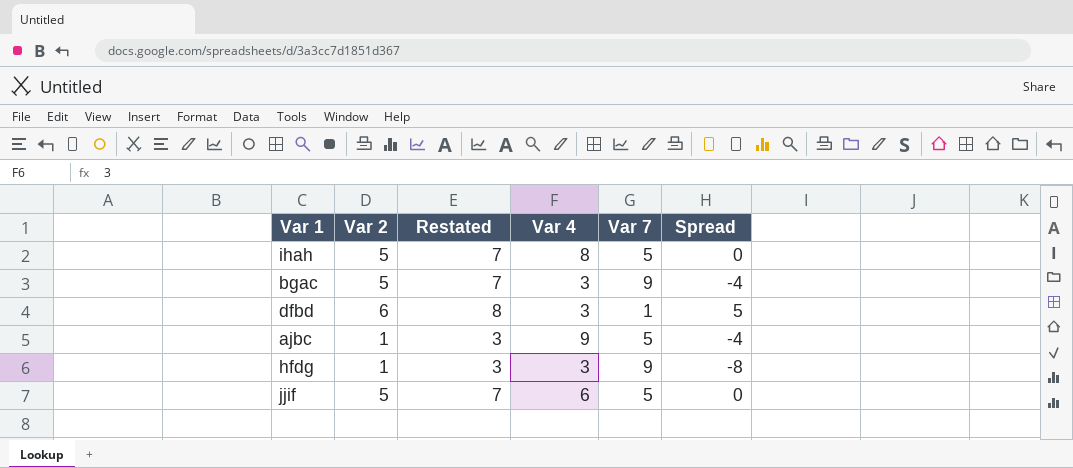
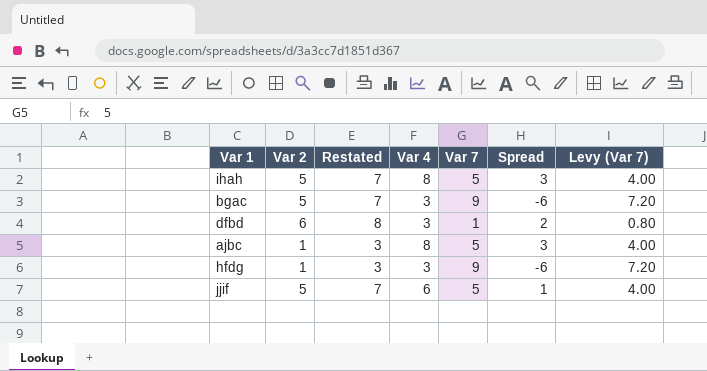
column Spread | formula: [Var 2] - [Var 7] -> [Var 4] - [Var 7]
column Levy (Var 7) | formula: none -> [Var 7] * 0.8
ajbc | Var 4: 9 -> 8

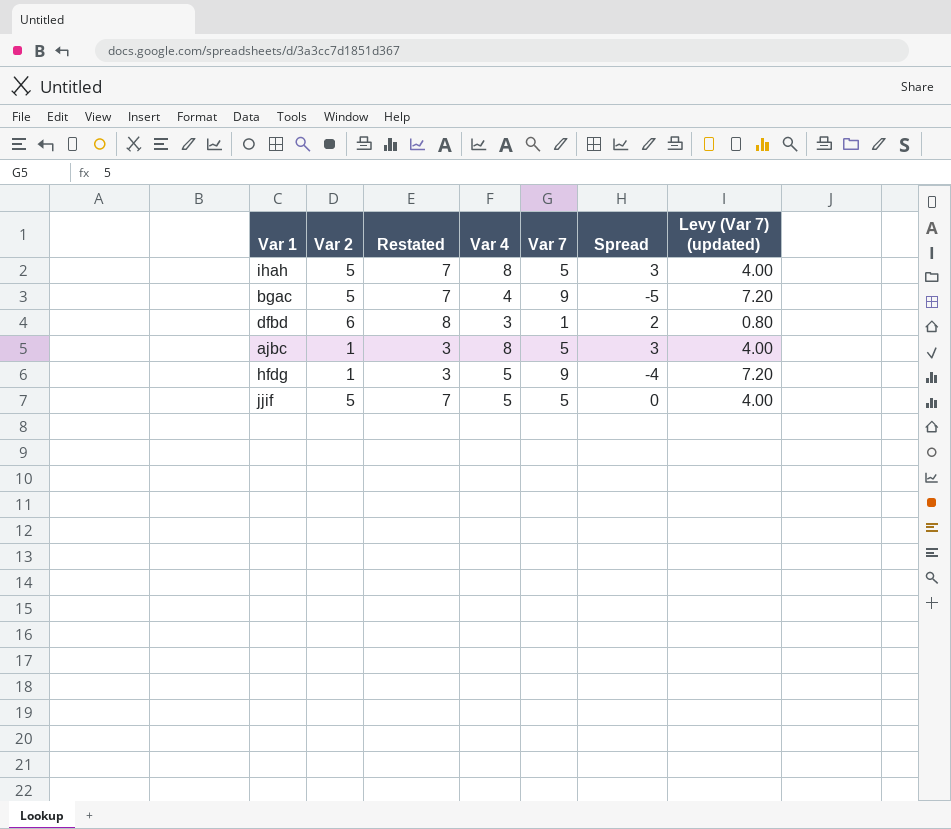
column name: Levy (Var 7) -> Levy (Var 7) (updated)
bgac | Var 4: 3 -> 4
bgac | Spread: -6 -> -5
hfdg | Var 4: 3 -> 5
hfdg | Spread: -6 -> -4
jjif | Var 4: 6 -> 5
jjif | Spread: 1 -> 0

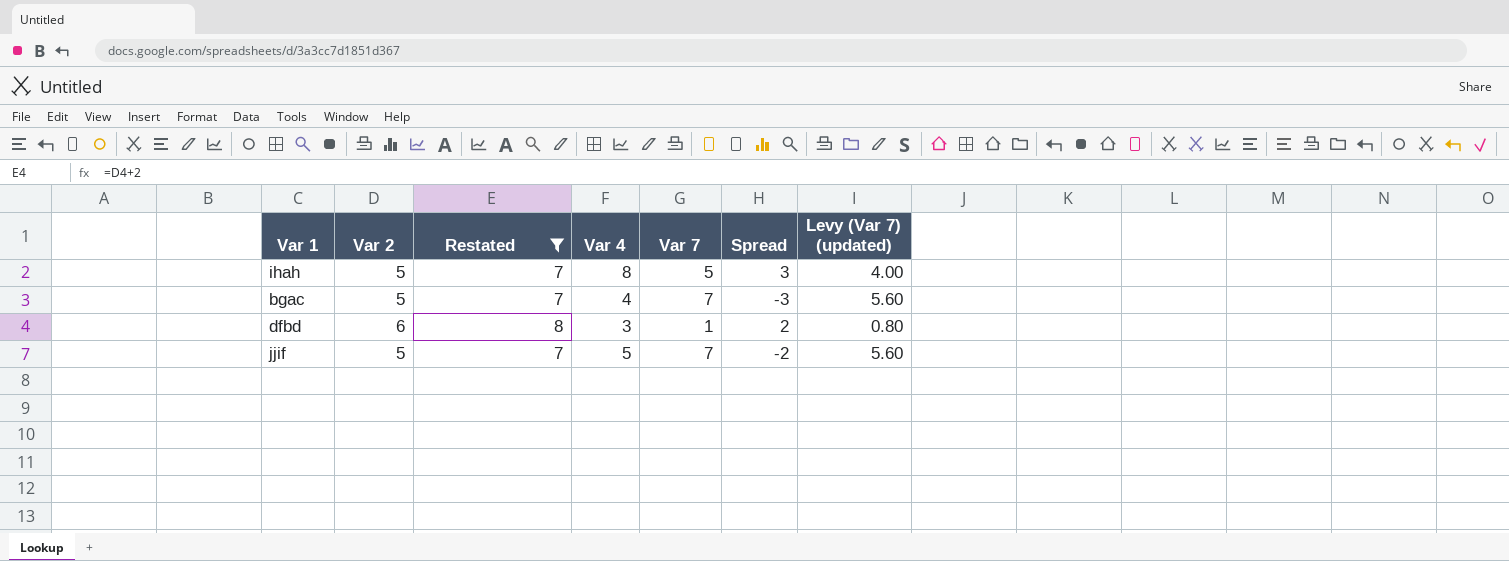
filter: none -> Restated != 3
bgac | Var 7: 9 -> 7
bgac | Spread: -5 -> -3
bgac | Levy (Var 7) (updated): 7.20 -> 5.60
jjif | Var 7: 5 -> 7
jjif | Spread: 0 -> -2
jjif | Levy (Var 7) (updated): 4.00 -> 5.60

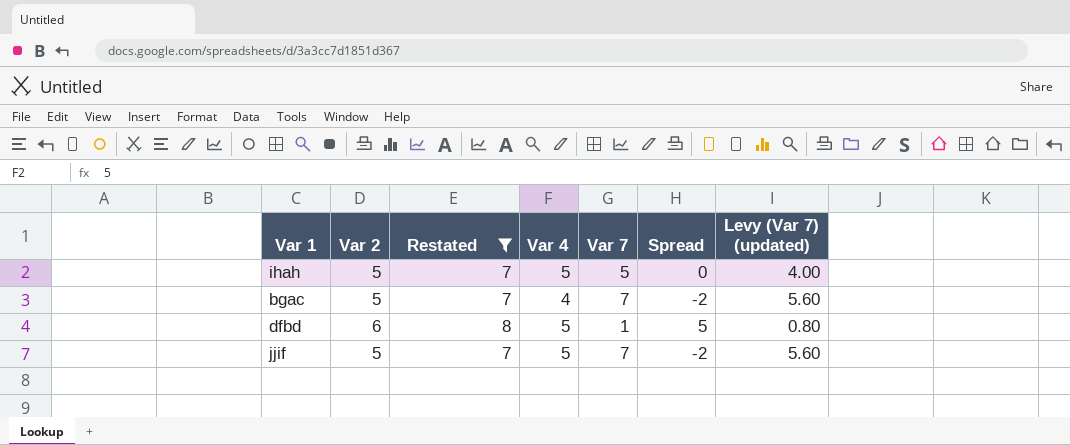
column Spread | formula: [Var 4] - [Var 7] -> [Var 2] - [Var 7]
ihah | Var 4: 8 -> 5
dfbd | Var 4: 3 -> 5

